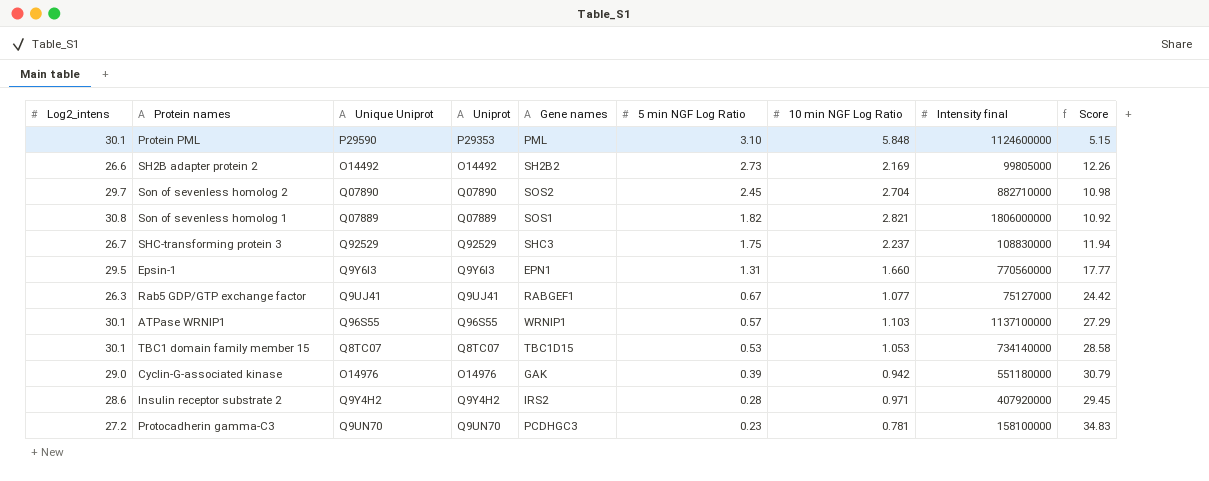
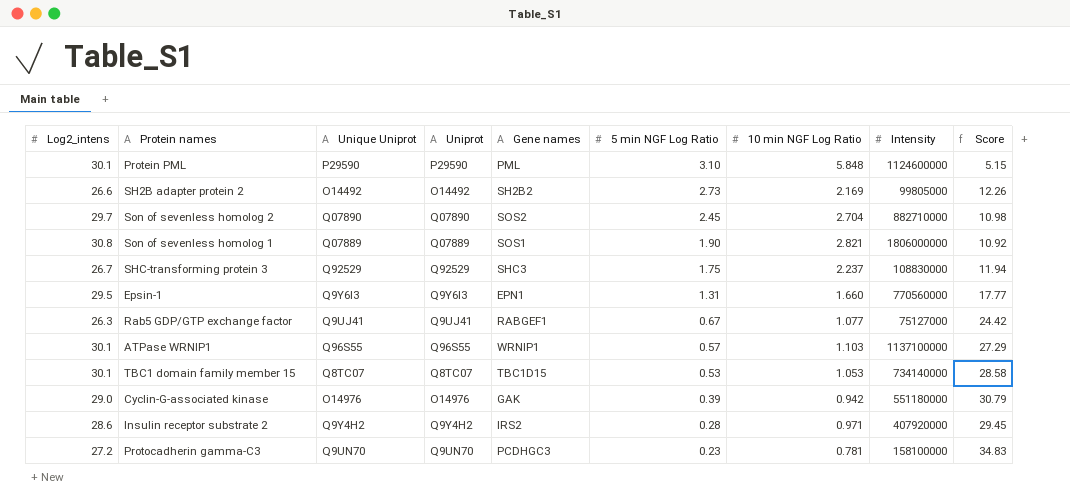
column name: Intensity final -> Intensity
Protein PML | Uniprot: P29353 -> P29590
Son of sevenless homolog 1 | 5 min NGF Log Ratio: 1.82 -> 1.90

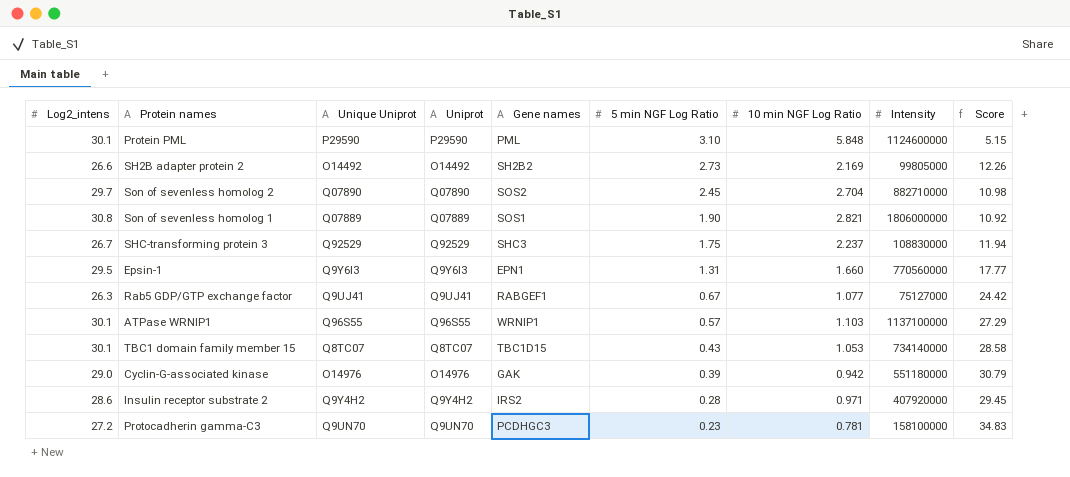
TBC1 domain family member 15 | 5 min NGF Log Ratio: 0.53 -> 0.43

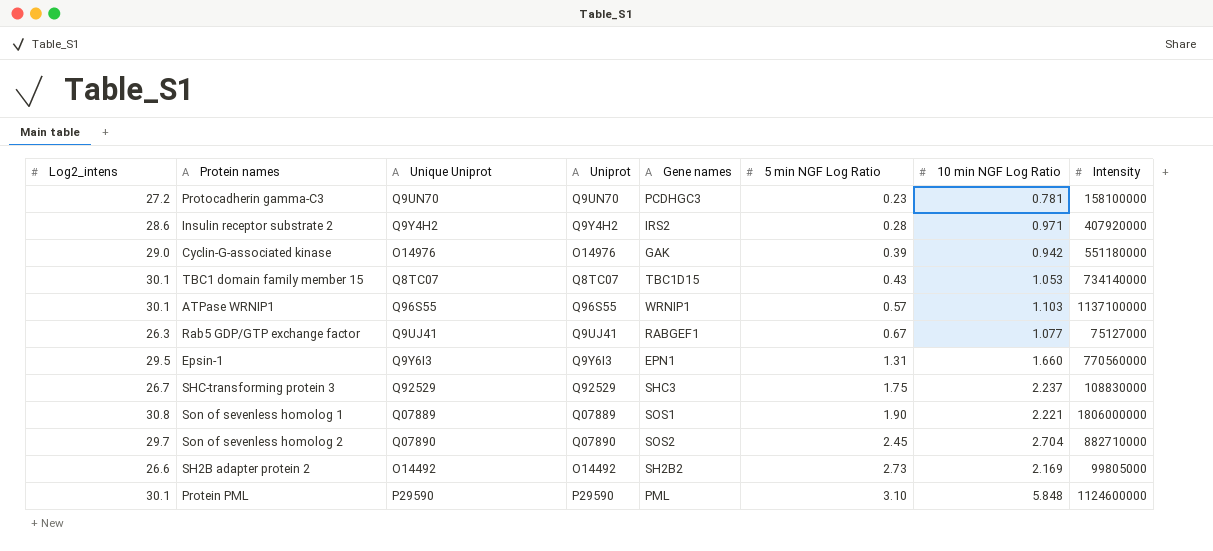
row order: 5 min NGF Log Ratio descending -> 5 min NGF Log Ratio ascending
column Score | formula: [Log2_intens] / [10 min NGF Log Ratio] -> none
Son of sevenless homolog 1 | 10 min NGF Log Ratio: 2.821 -> 2.221

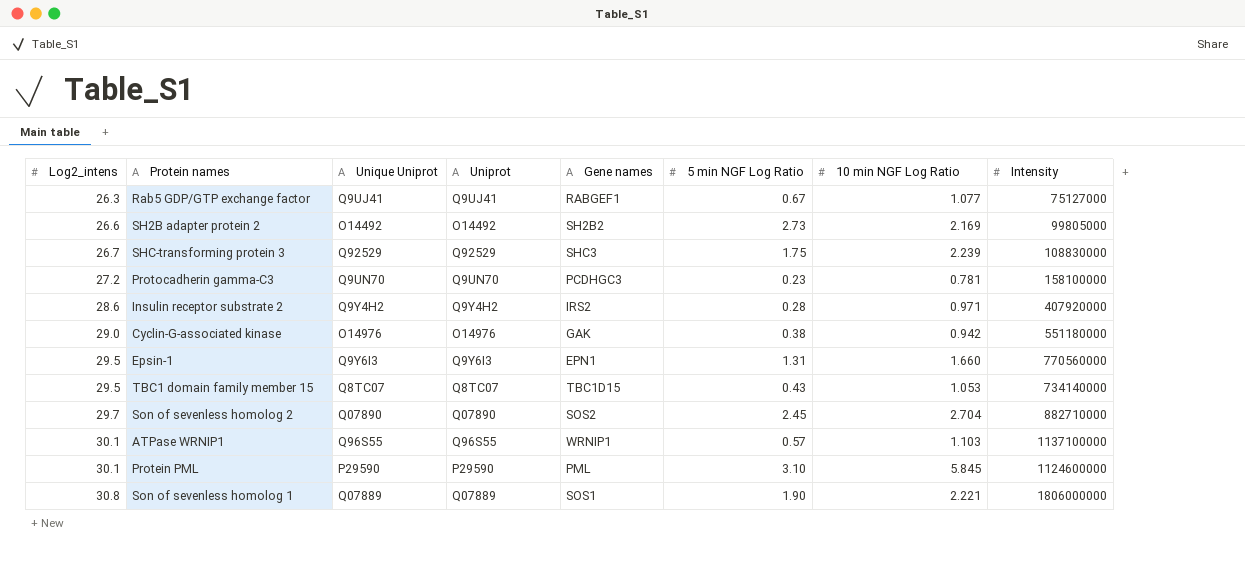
row order: 5 min NGF Log Ratio ascending -> Log2_intens ascending
SHC-transforming protein 3 | 10 min NGF Log Ratio: 2.237 -> 2.239
Cyclin-G-associated kinase | 5 min NGF Log Ratio: 0.39 -> 0.38
TBC1 domain family member 15 | Log2_intens: 30.1 -> 29.5
Protein PML | 10 min NGF Log Ratio: 5.848 -> 5.845

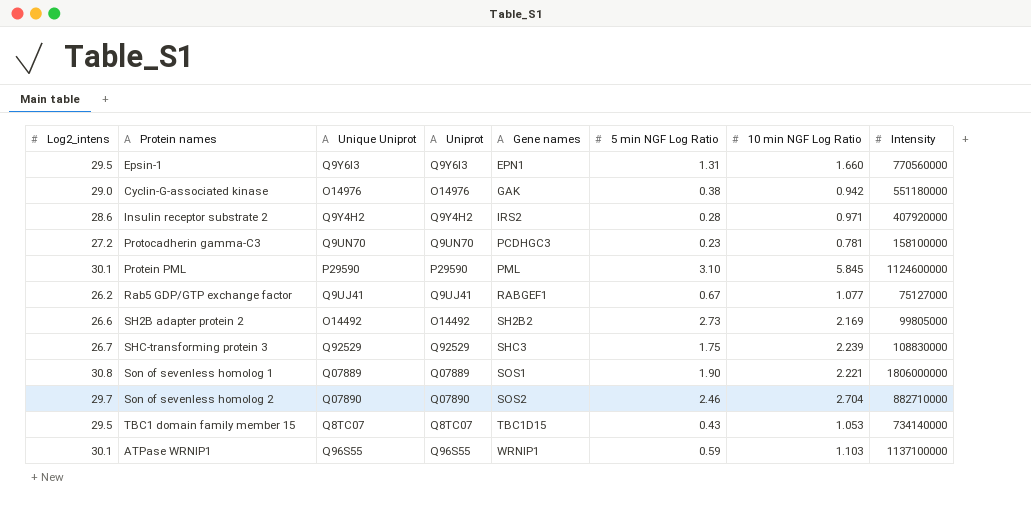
row order: Log2_intens ascending -> Gene names ascending
Rab5 GDP/GTP exchange factor | Log2_intens: 26.3 -> 26.2
Son of sevenless homolog 2 | 5 min NGF Log Ratio: 2.45 -> 2.46
ATPase WRNIP1 | 5 min NGF Log Ratio: 0.57 -> 0.59

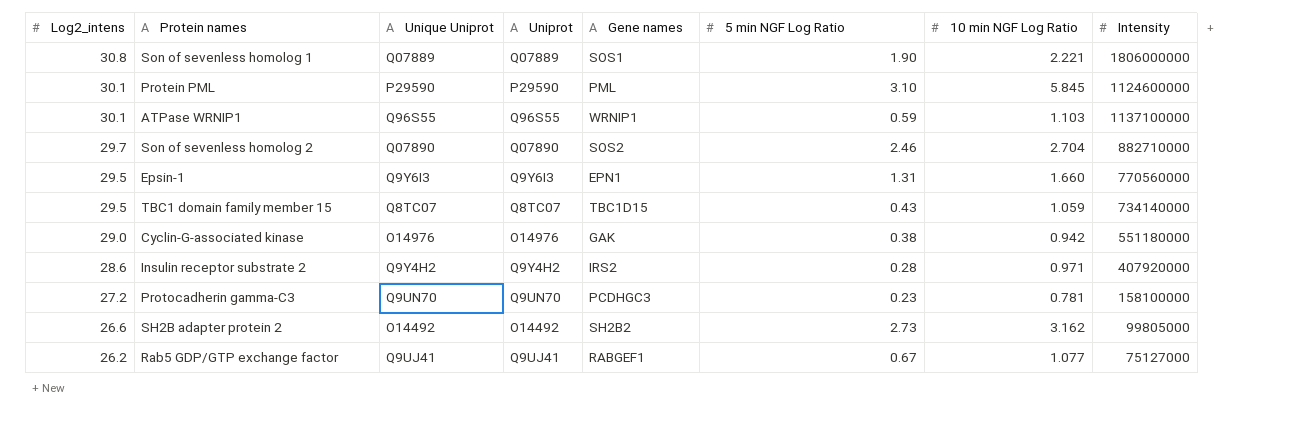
row order: Gene names ascending -> Log2_intens descending
row SHC-transforming protein 3: 26.7 | Q92529 | Q92529 | SHC3 | 1.75 | 2.239 | 108830000 -> none
TBC1 domain family member 15 | 10 min NGF Log Ratio: 1.053 -> 1.059
SH2B adapter protein 2 | 10 min NGF Log Ratio: 2.169 -> 3.162

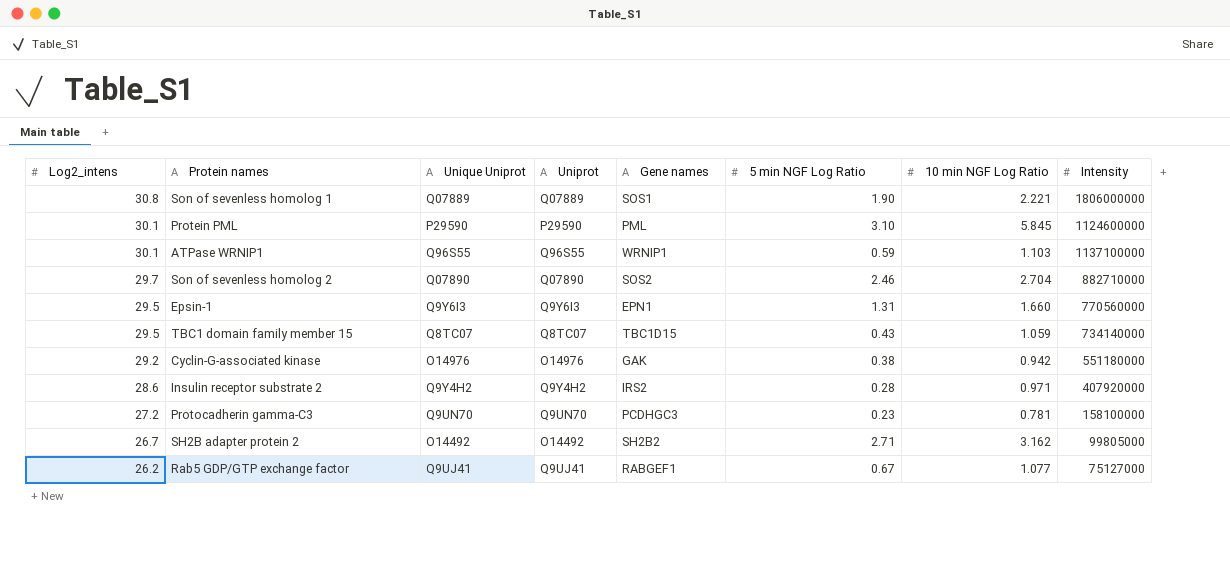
Cyclin-G-associated kinase | Log2_intens: 29.0 -> 29.2
SH2B adapter protein 2 | Log2_intens: 26.6 -> 26.7
SH2B adapter protein 2 | 5 min NGF Log Ratio: 2.73 -> 2.71

